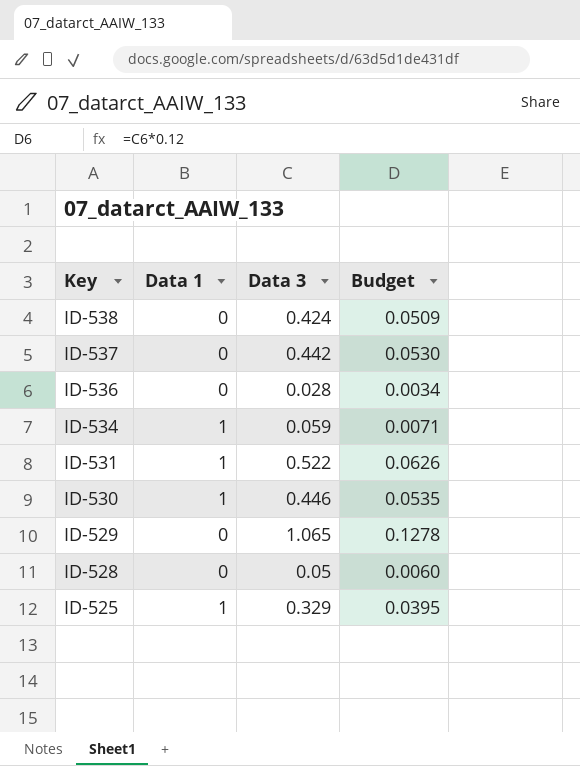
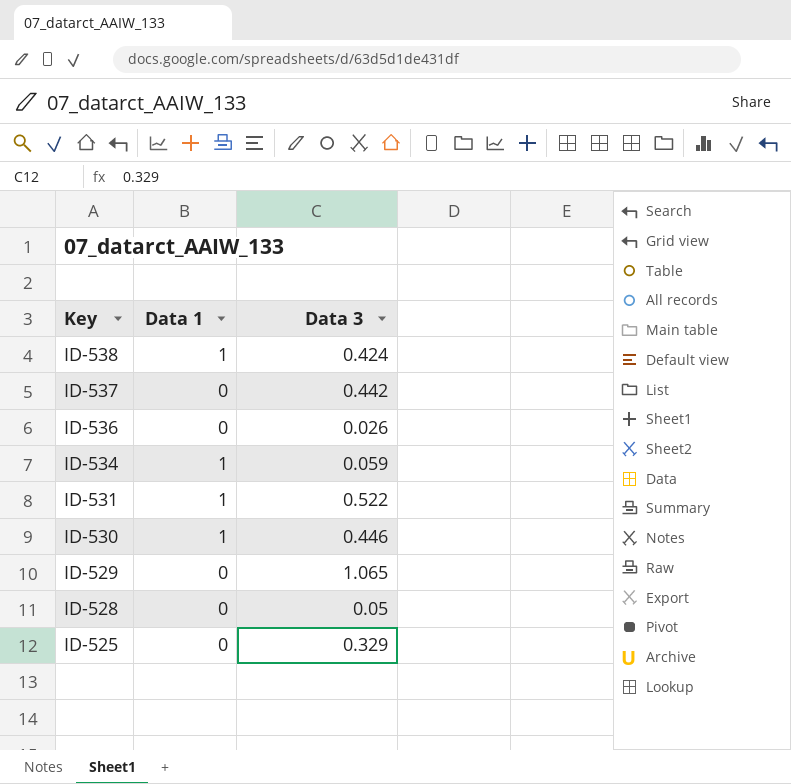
column Budget | formula: [Data 3] * 0.12 -> none
ID-538 | Data 1: 0 -> 1
ID-536 | Data 3: 0.028 -> 0.026
ID-525 | Data 1: 1 -> 0

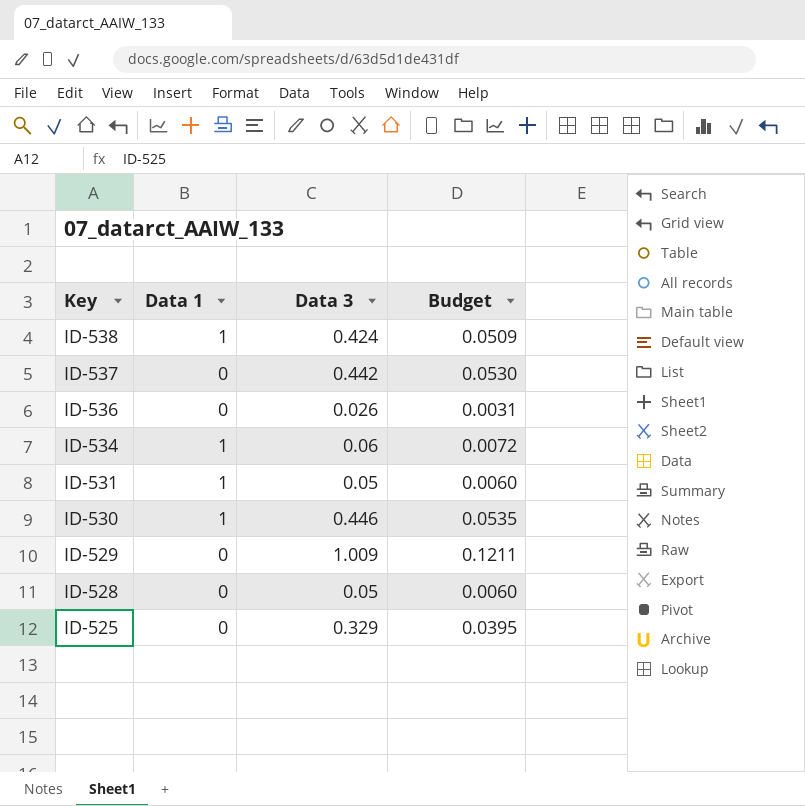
column Budget | formula: none -> [Data 3] * 0.12
ID-534 | Data 3: 0.059 -> 0.06
ID-531 | Data 3: 0.522 -> 0.05
ID-529 | Data 3: 1.065 -> 1.009

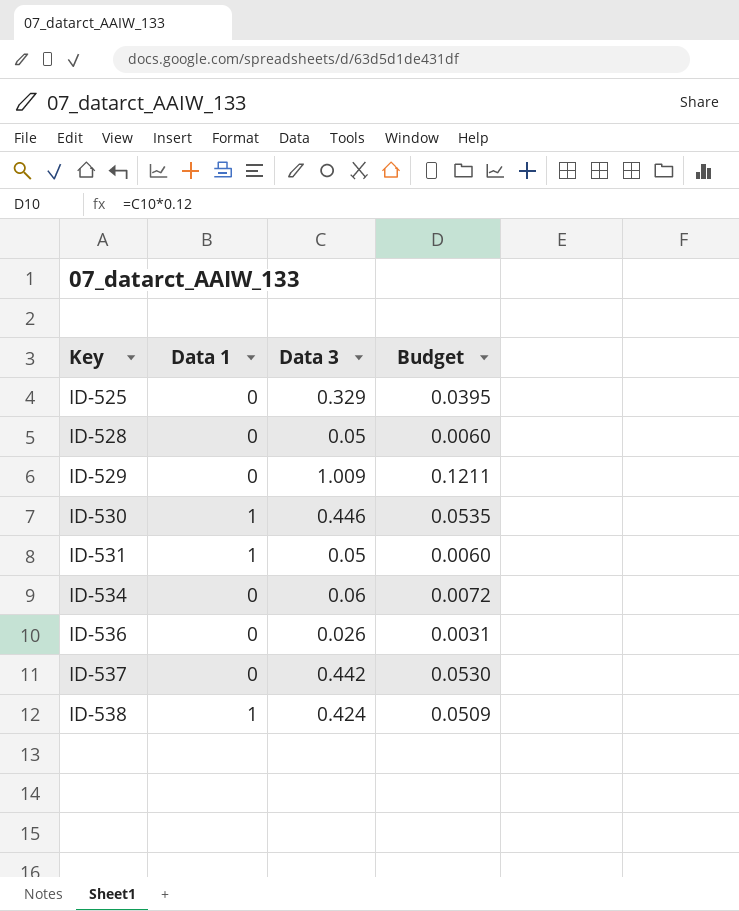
row order: Key descending -> Key ascending
ID-534 | Data 1: 1 -> 0

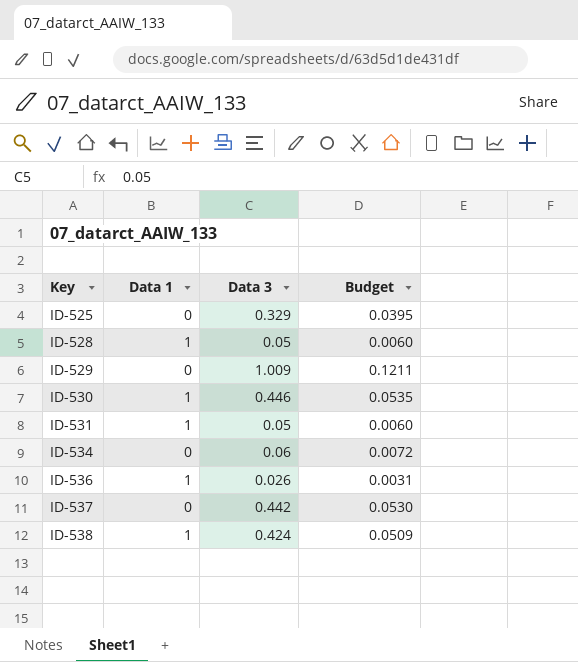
ID-528 | Data 1: 0 -> 1
ID-536 | Data 1: 0 -> 1

